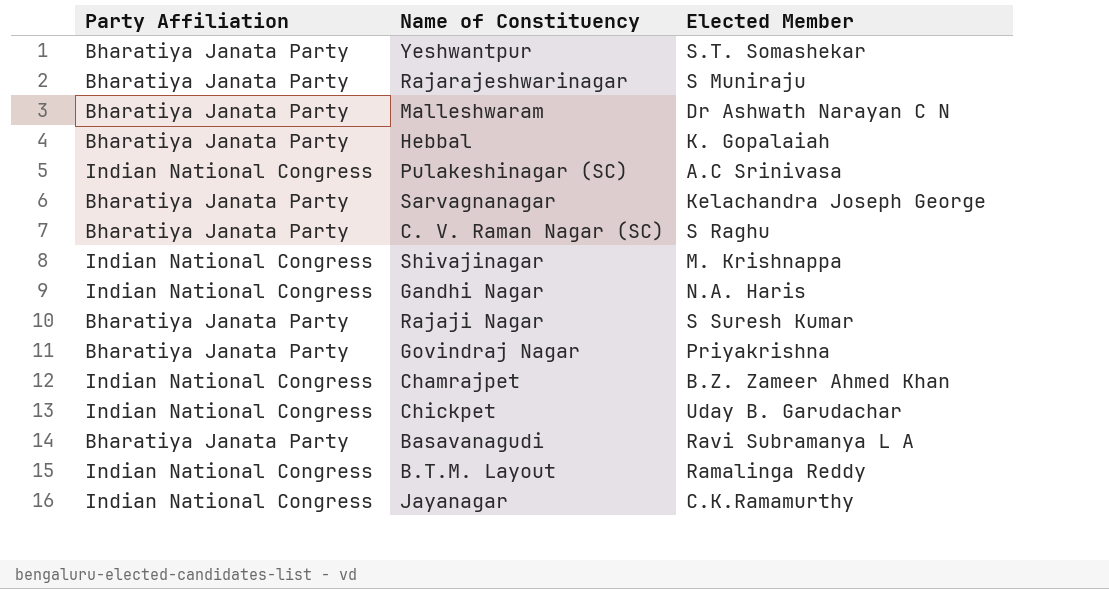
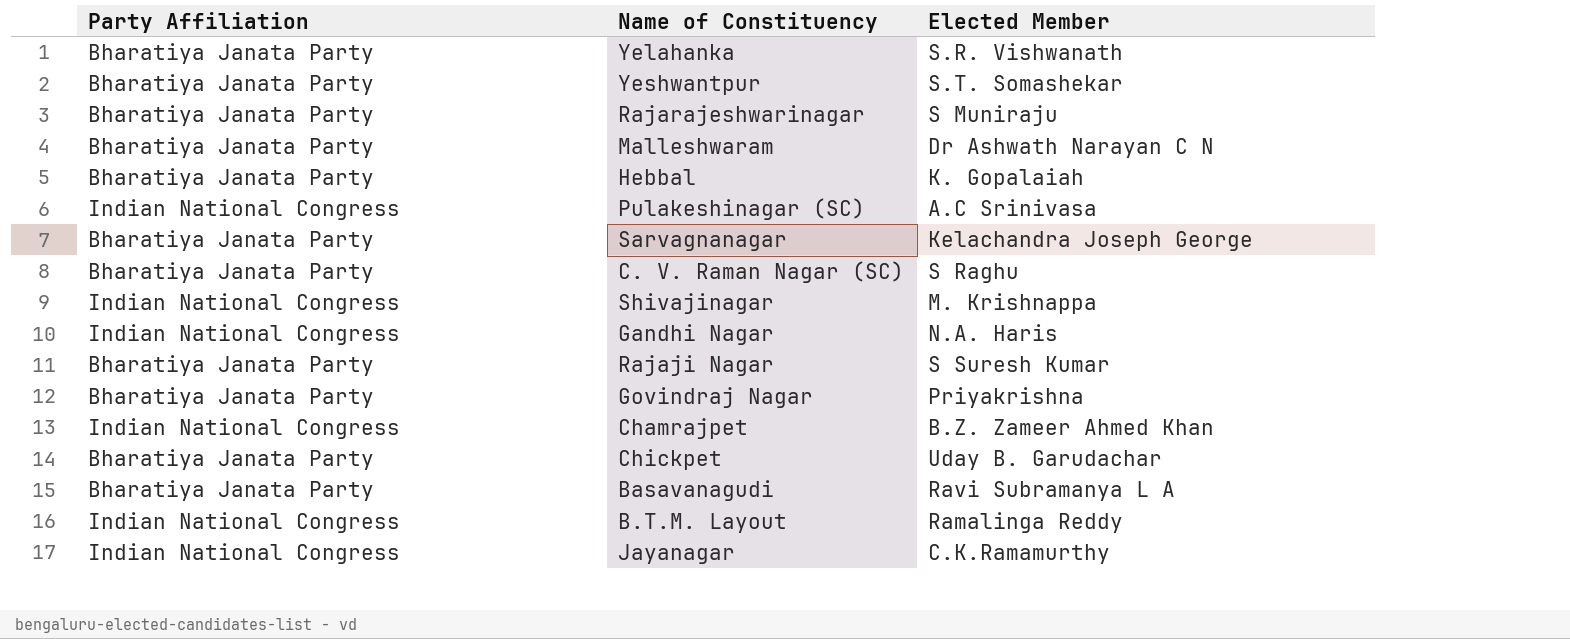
row Yelahanka: none -> Bharatiya Janata Party | S.R. Vishwanath
Chickpet | Party Affiliation: Indian National Congress -> Bharatiya Janata Party

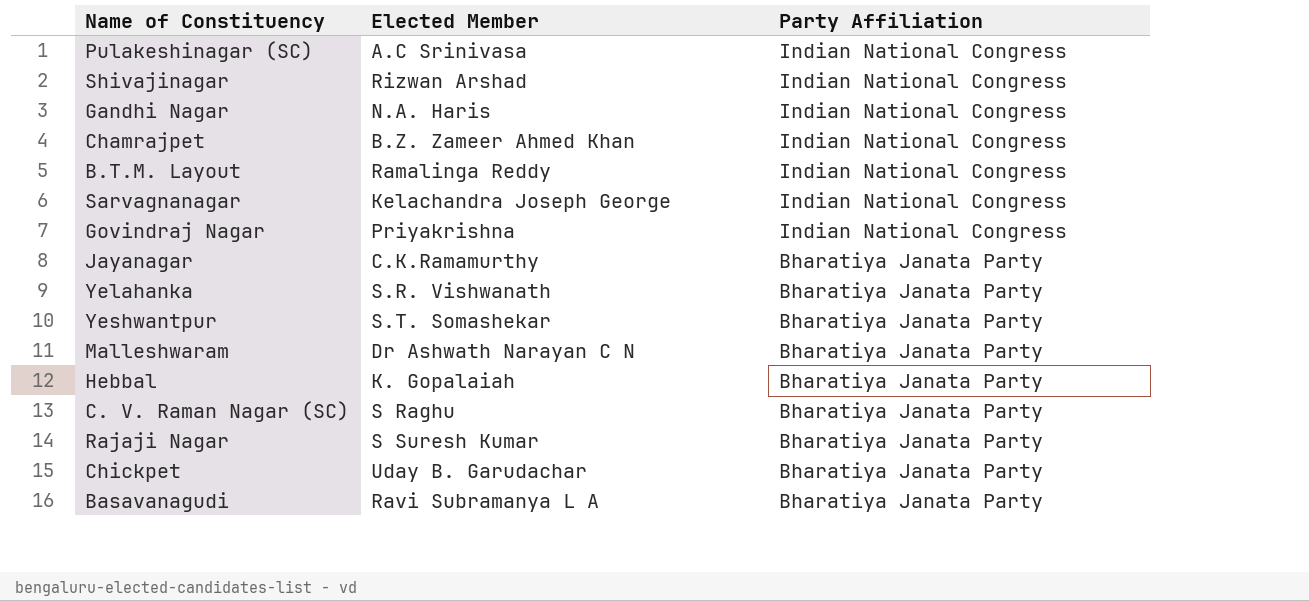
row order: none -> Party Affiliation descending
column Party Affiliation | position: 1 -> 3
row Rajarajeshwarinagar: Bharatiya Janata Party | S Muniraju -> none
Shivajinagar | Elected Member: M. Krishnappa -> Rizwan Arshad
Sarvagnanagar | Party Affiliation: Bharatiya Janata Party -> Indian National Congress
Govindraj Nagar | Party Affiliation: Bharatiya Janata Party -> Indian National Congress
Jayanagar | Party Affiliation: Indian National Congress -> Bharatiya Janata Party

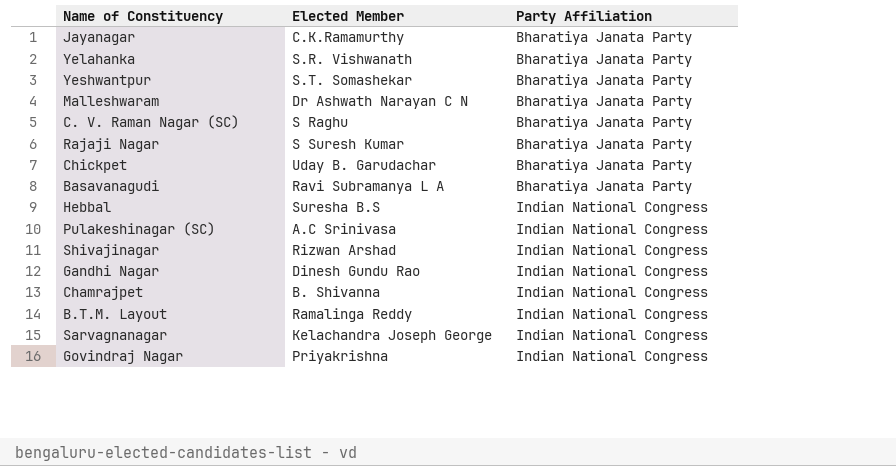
row order: Party Affiliation descending -> Party Affiliation ascending
Hebbal | Elected Member: K. Gopalaiah -> Suresha B.S
Hebbal | Party Affiliation: Bharatiya Janata Party -> Indian National Congress
Gandhi Nagar | Elected Member: N.A. Haris -> Dinesh Gundu Rao
Chamrajpet | Elected Member: B.Z. Zameer Ahmed Khan -> B. Shivanna

